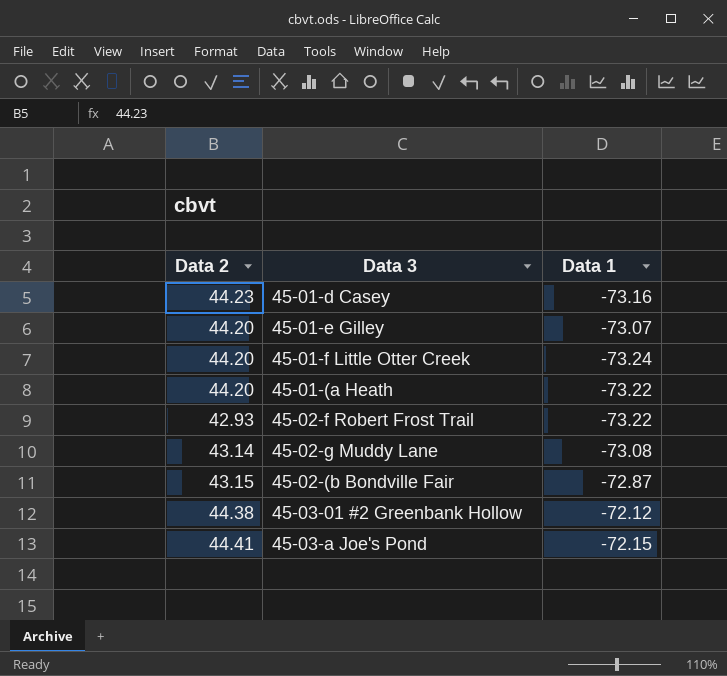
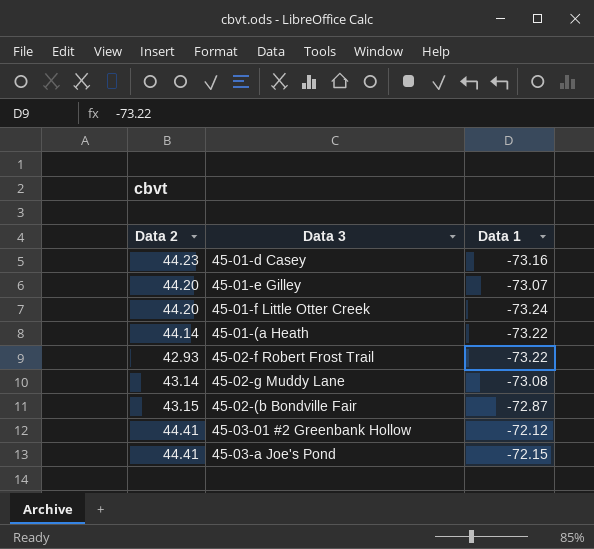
45-01-(a Heath | Data 2: 44.20 -> 44.14
45-03-01 #2 Greenbank Hollow | Data 2: 44.38 -> 44.41

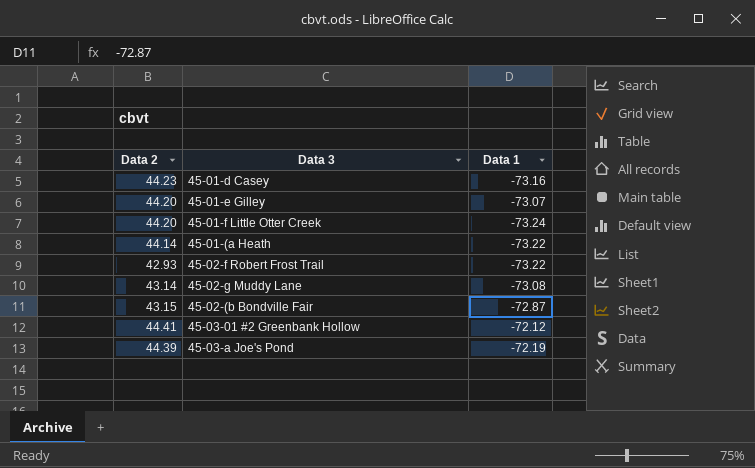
45-03-a Joe's Pond | Data 2: 44.41 -> 44.39
45-03-a Joe's Pond | Data 1: -72.15 -> -72.19

